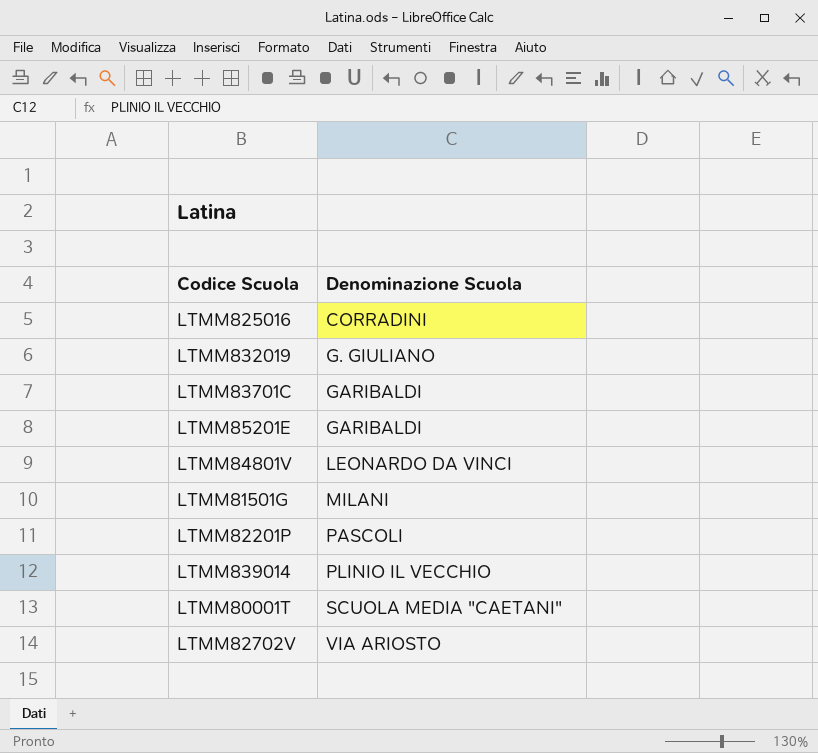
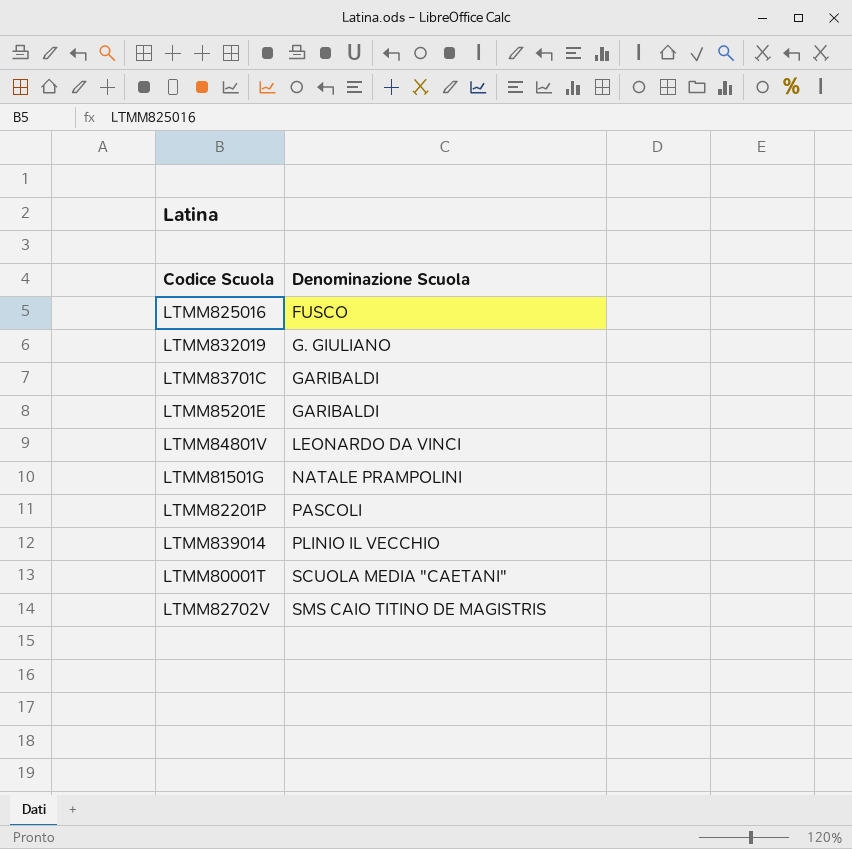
LTMM825016 | Denominazione Scuola: CORRADINI -> FUSCO
LTMM81501G | Denominazione Scuola: MILANI -> NATALE PRAMPOLINI
LTMM82702V | Denominazione Scuola: VIA ARIOSTO -> SMS CAIO TITINO DE MAGISTRIS

